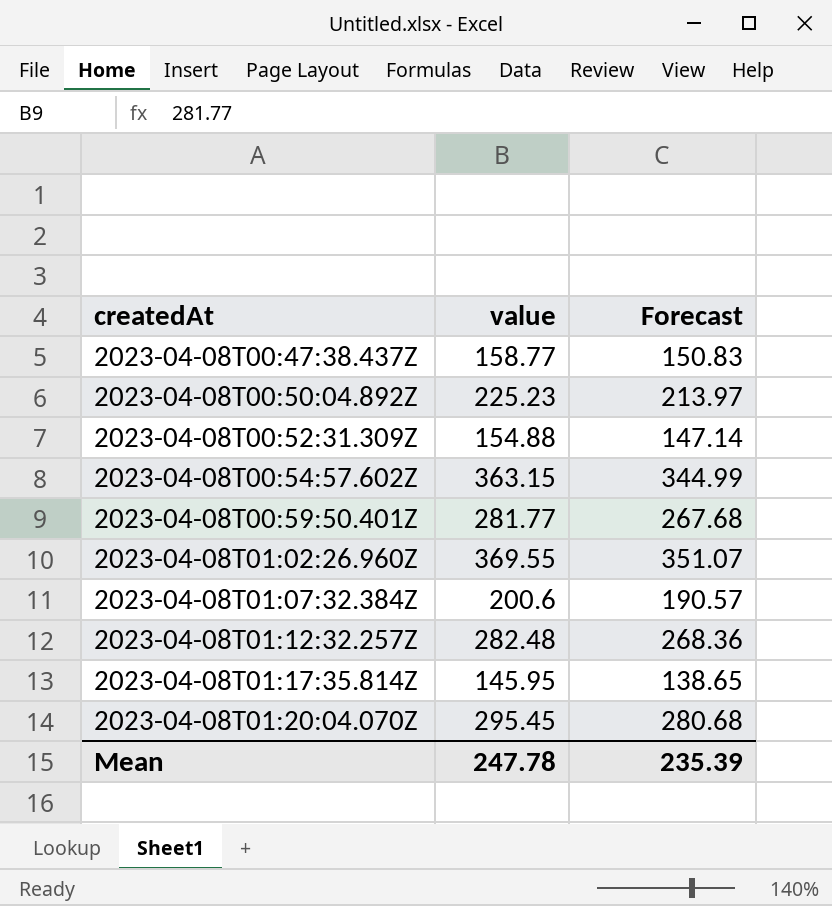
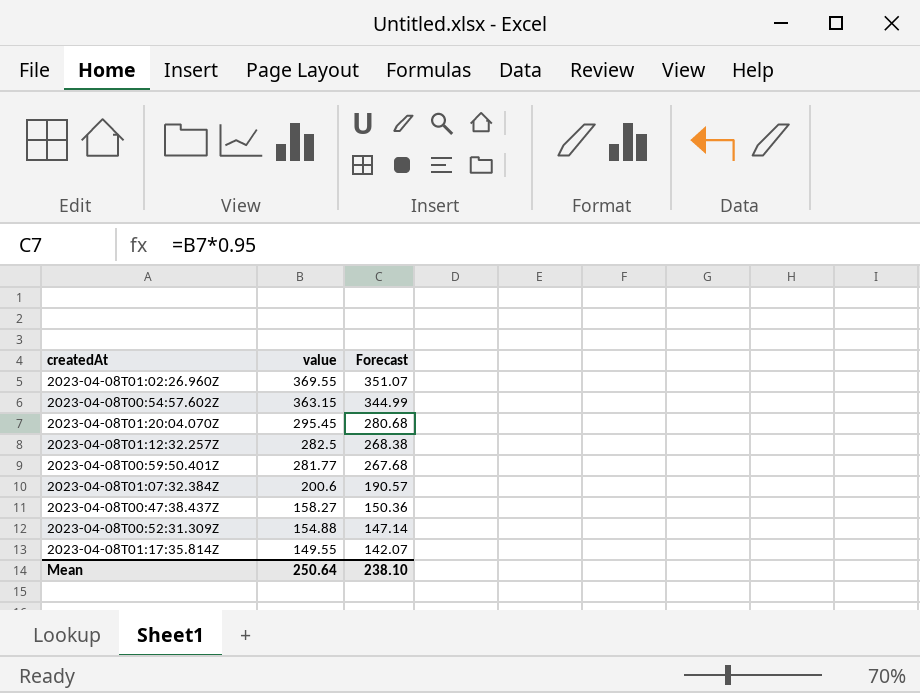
row order: createdAt ascending -> value descending
row 2023-04-08T00:50:04.892Z: 225.23 | 213.97 -> none
2023-04-08T01:12:32.257Z | value: 282.48 -> 282.5
2023-04-08T01:12:32.257Z | Forecast: 268.36 -> 268.38
2023-04-08T00:47:38.437Z | value: 158.77 -> 158.27
2023-04-08T00:47:38.437Z | Forecast: 150.83 -> 150.36
2023-04-08T01:17:35.814Z | value: 145.95 -> 149.55
2023-04-08T01:17:35.814Z | Forecast: 138.65 -> 142.07
Mean | value: 247.78 -> 250.64
Mean | Forecast: 235.39 -> 238.10

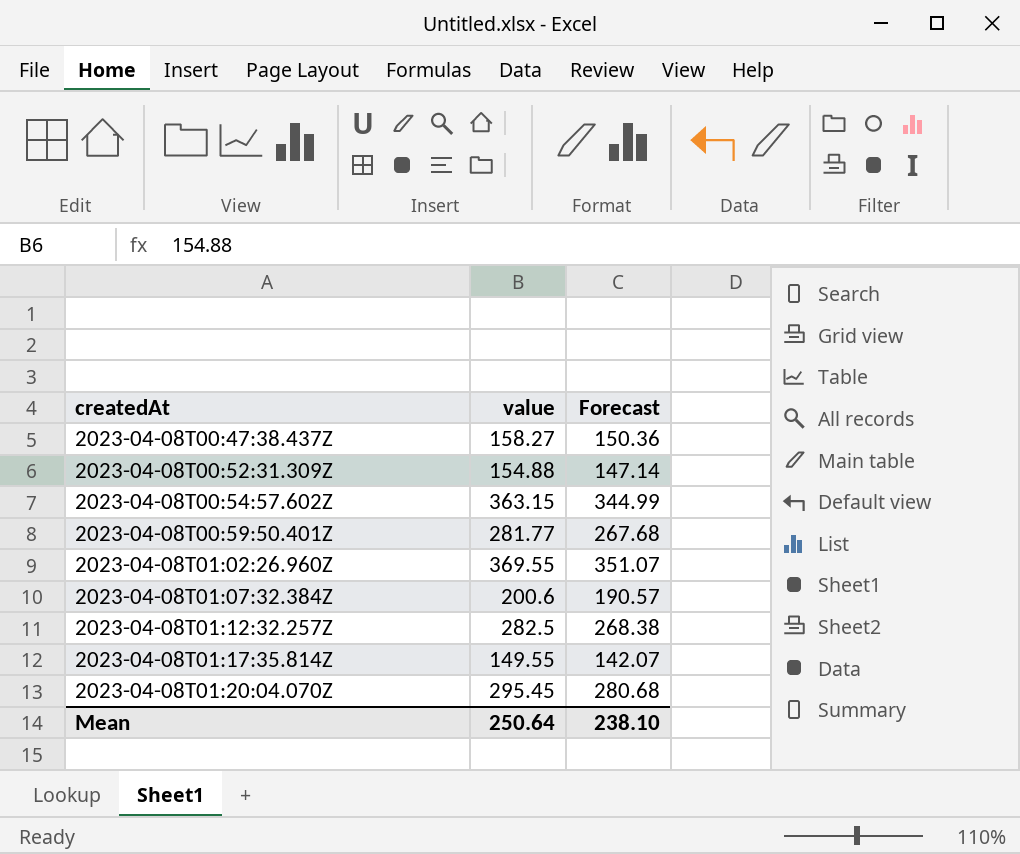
row order: value descending -> createdAt ascending

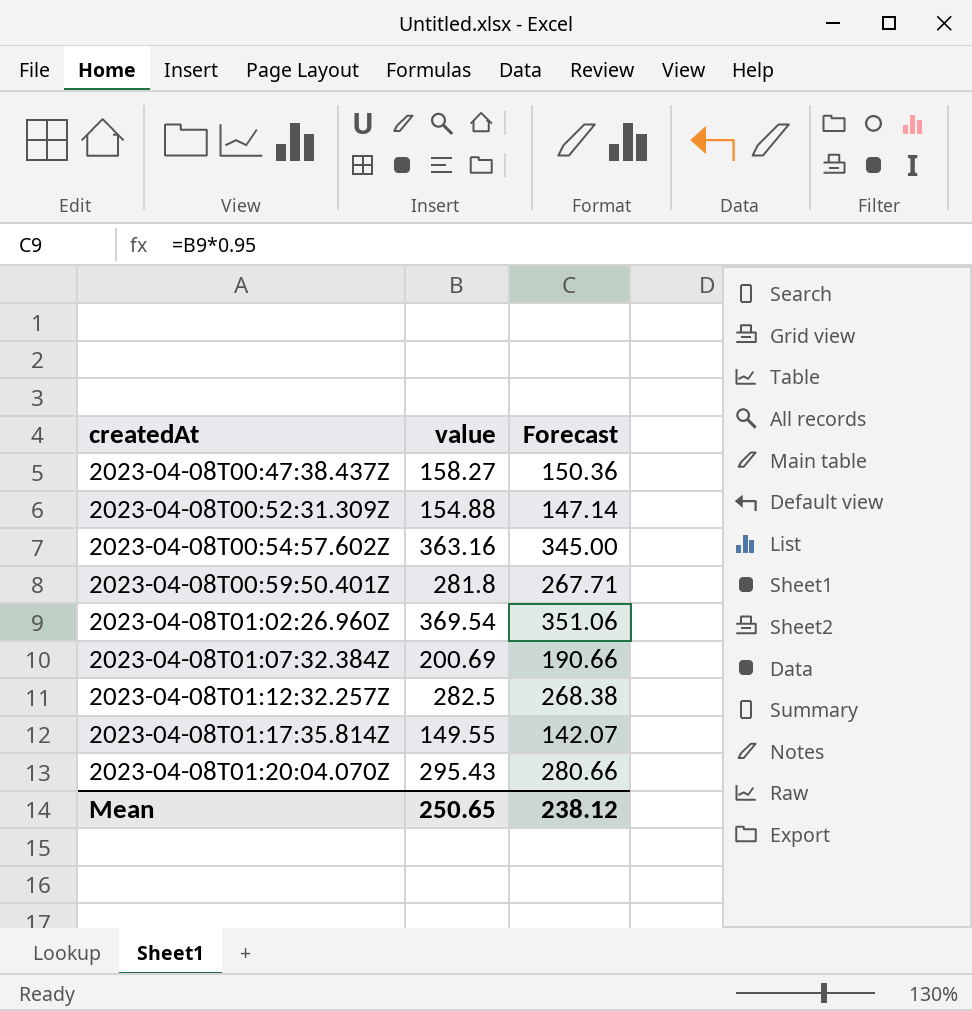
2023-04-08T00:54:57.602Z | value: 363.15 -> 363.16
2023-04-08T00:54:57.602Z | Forecast: 344.99 -> 345.00
2023-04-08T00:59:50.401Z | value: 281.77 -> 281.8
2023-04-08T00:59:50.401Z | Forecast: 267.68 -> 267.71
2023-04-08T01:02:26.960Z | value: 369.55 -> 369.54
2023-04-08T01:02:26.960Z | Forecast: 351.07 -> 351.06
2023-04-08T01:07:32.384Z | value: 200.6 -> 200.69
2023-04-08T01:07:32.384Z | Forecast: 190.57 -> 190.66
2023-04-08T01:20:04.070Z | value: 295.45 -> 295.43
2023-04-08T01:20:04.070Z | Forecast: 280.68 -> 280.66
Mean | value: 250.64 -> 250.65
Mean | Forecast: 238.10 -> 238.12

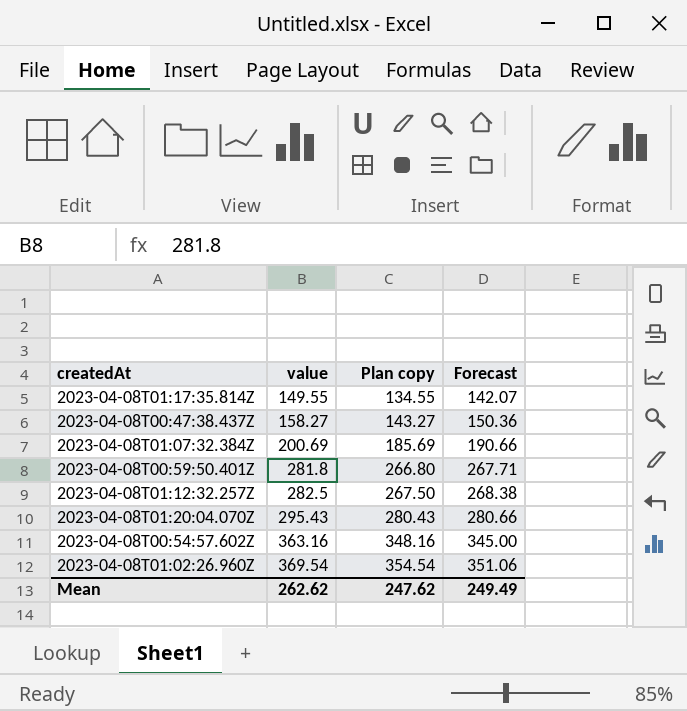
row order: createdAt ascending -> value ascending
column Plan copy | formula: none -> [value] - 15
row 2023-04-08T00:52:31.309Z: 154.88 | 147.14 -> none
Mean | value: 250.65 -> 262.62
Mean | Forecast: 238.12 -> 249.49

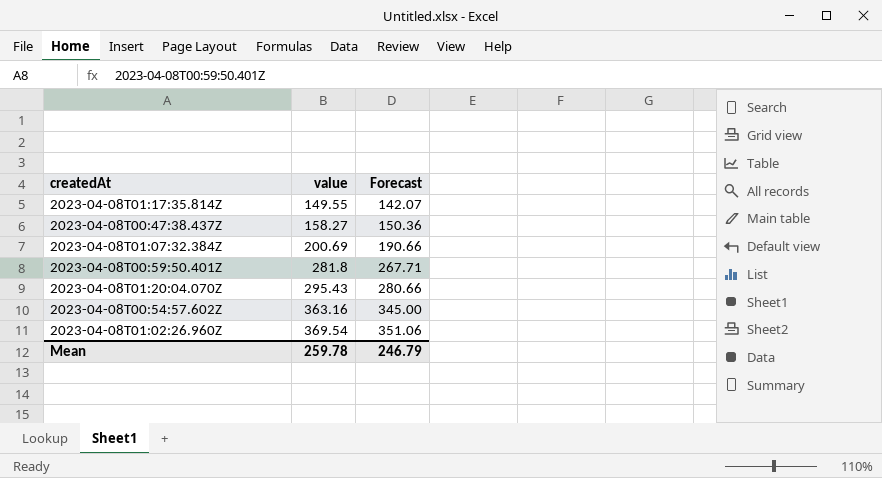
column Plan copy | formula: [value] - 15 -> none
row 2023-04-08T01:12:32.257Z: 282.5 | 267.50 | 268.38 -> none
Mean | value: 262.62 -> 259.78
Mean | Forecast: 249.49 -> 246.79

